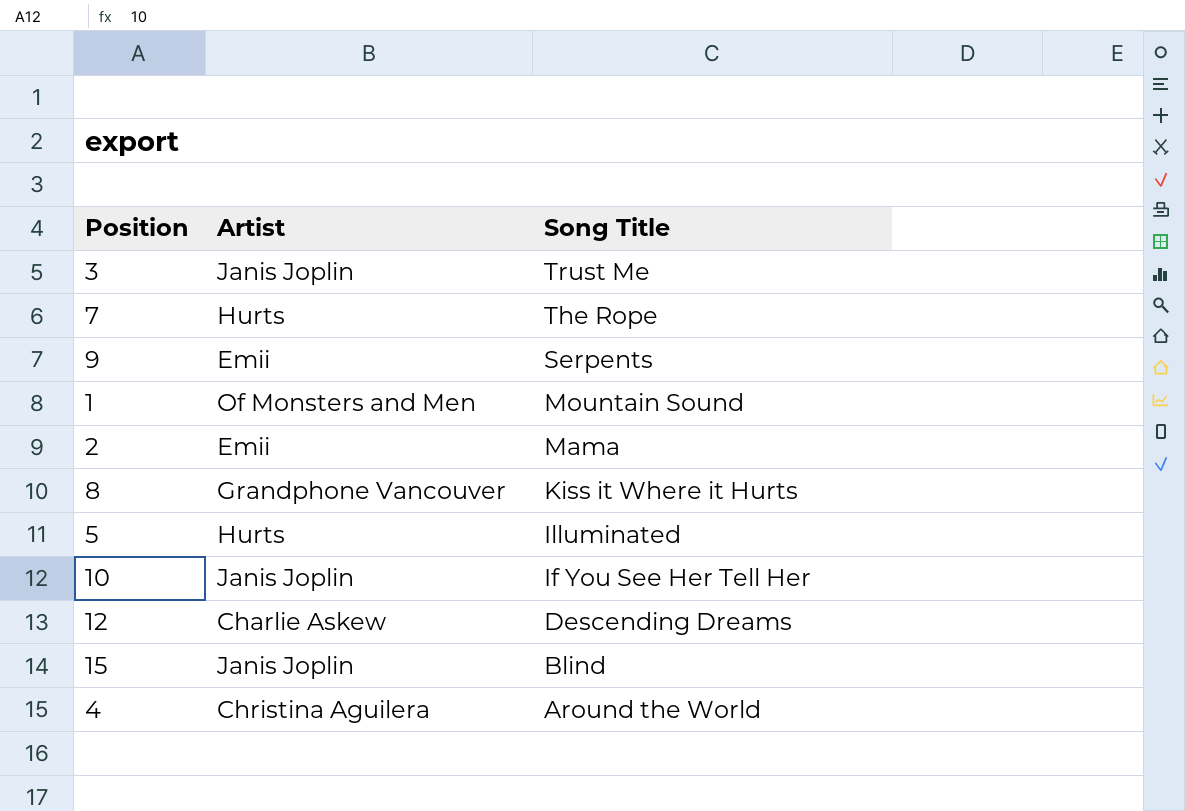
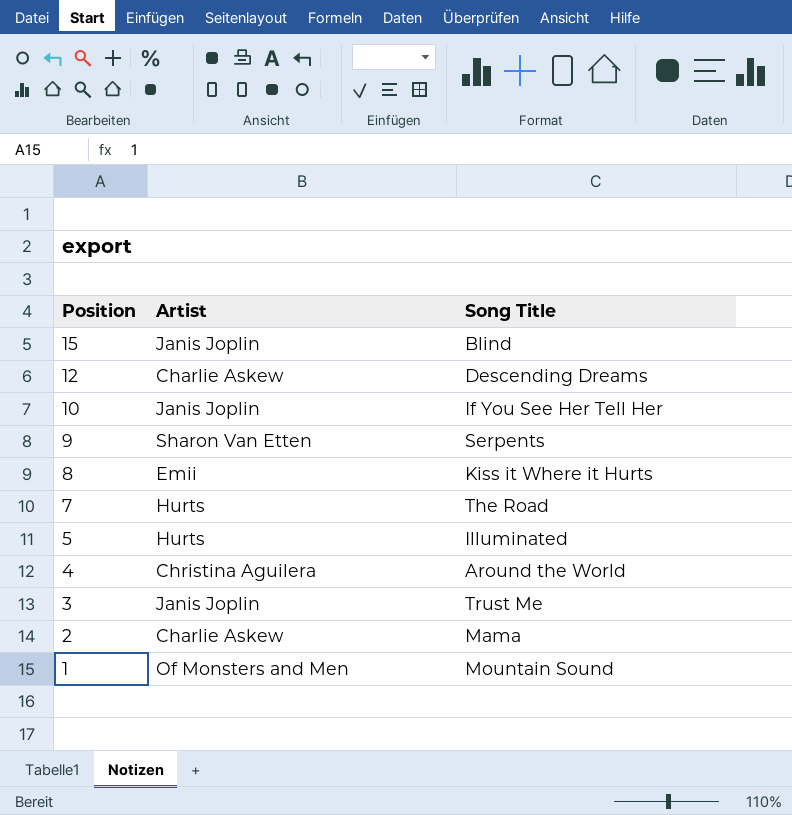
row order: Song Title descending -> Position descending
9 | Artist: Emii -> Sharon Van Etten
8 | Artist: Grandphone Vancouver -> Emii
7 | Song Title: The Rope -> The Road
2 | Artist: Emii -> Charlie Askew

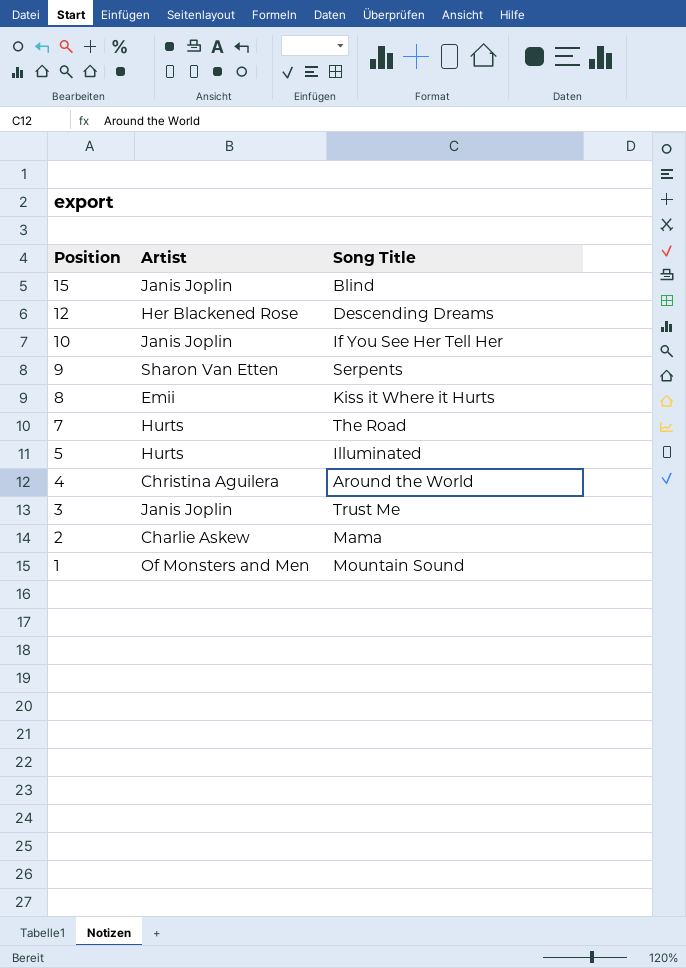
12 | Artist: Charlie Askew -> Her Blackened Rose

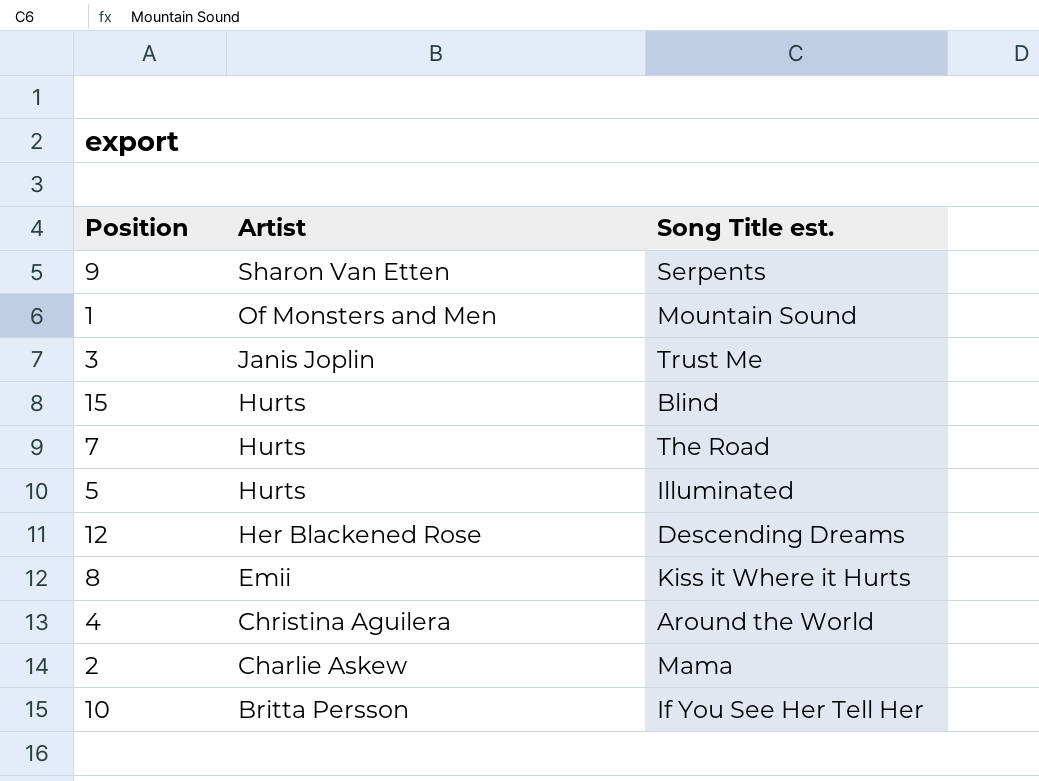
row order: Position descending -> Artist descending
column name: Song Title -> Song Title est.
15 | Artist: Janis Joplin -> Hurts
10 | Artist: Janis Joplin -> Britta Persson

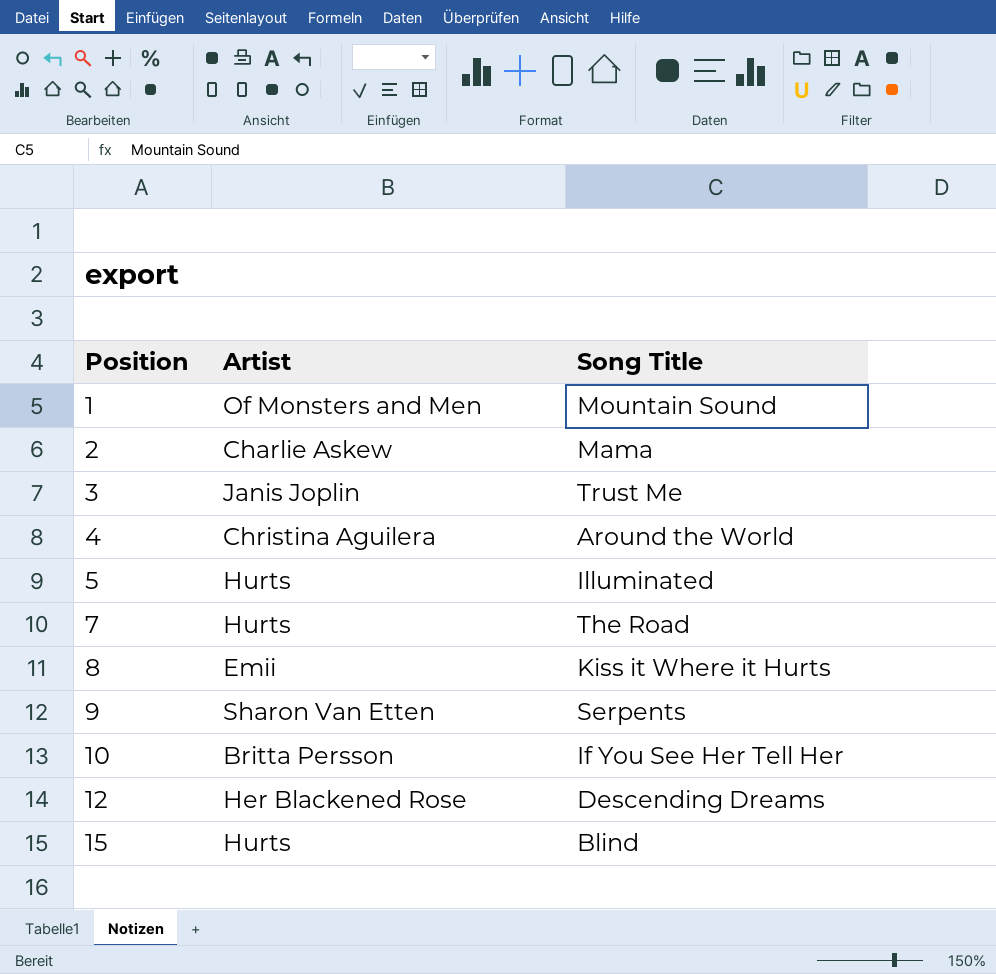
row order: Artist descending -> Position ascending
column name: Song Title est. -> Song Title

